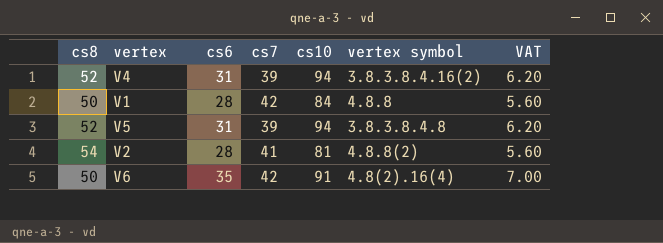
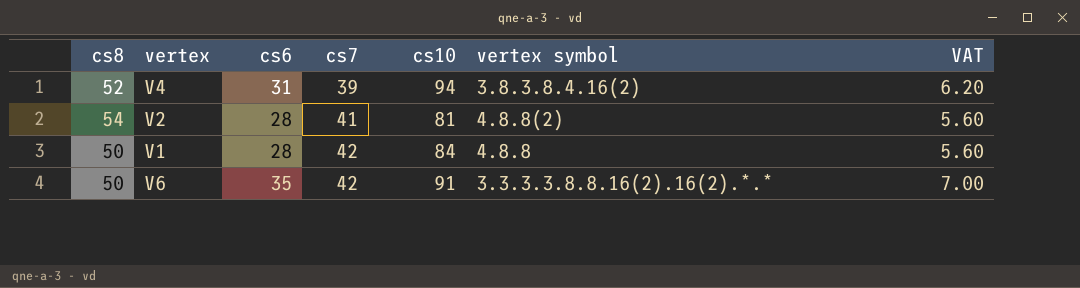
row order: none -> cs7 ascending
row V5: 52 | 31 | 39 | 94 | 3.8.3.8.4.8 | 6.20 -> none
V6 | vertex symbol: 4.8(2).16(4) -> 3.3.3.3.8.8.16(2).16(2).*.*

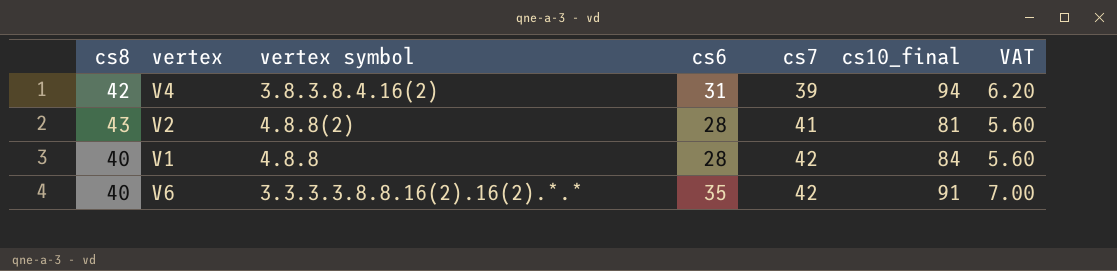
column vertex symbol | position: 6 -> 3
column name: cs10 -> cs10_final
V4 | cs8: 52 -> 42
V2 | cs8: 54 -> 43
V1 | cs8: 50 -> 40
V6 | cs8: 50 -> 40

